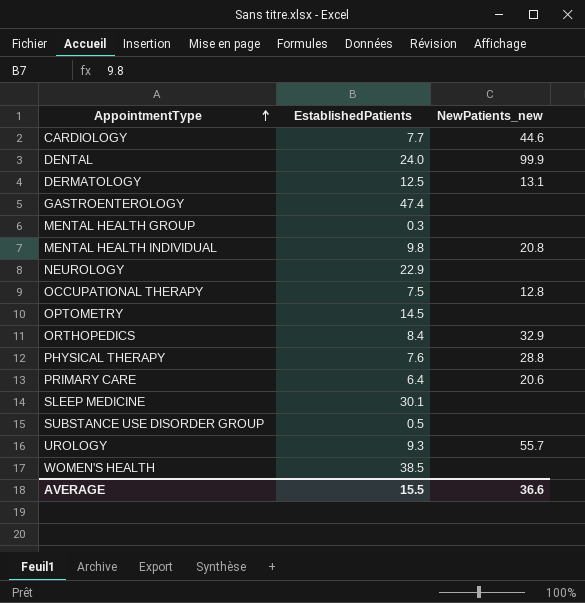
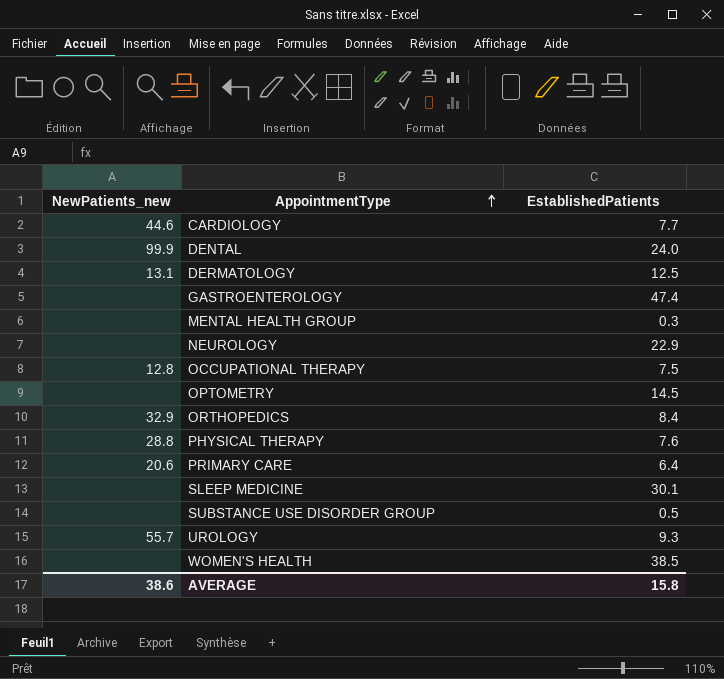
column NewPatients_new | position: 3 -> 1
row MENTAL HEALTH INDIVIDUAL: 9.8 | 20.8 -> none
AVERAGE | NewPatients_new: 36.6 -> 38.6
AVERAGE | EstablishedPatients: 15.5 -> 15.8

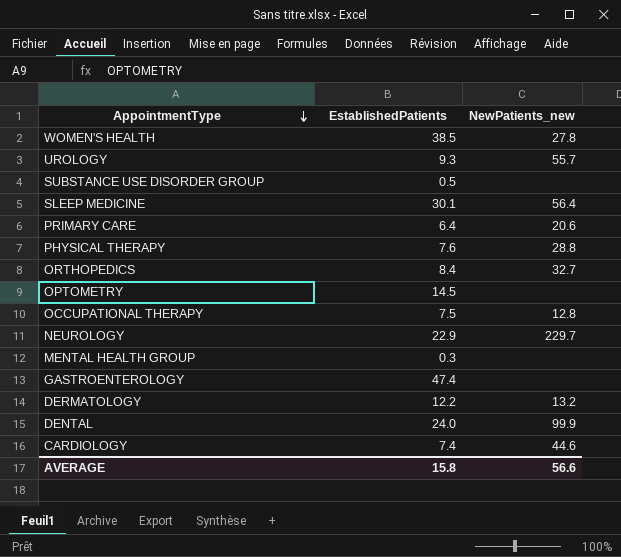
row order: AppointmentType ascending -> AppointmentType descending
column NewPatients_new | position: 1 -> 3
WOMEN'S HEALTH | NewPatients_new: none -> 27.8
SLEEP MEDICINE | NewPatients_new: none -> 56.4
ORTHOPEDICS | NewPatients_new: 32.9 -> 32.7
NEUROLOGY | NewPatients_new: none -> 229.7
DERMATOLOGY | EstablishedPatients: 12.5 -> 12.2
DERMATOLOGY | NewPatients_new: 13.1 -> 13.2
CARDIOLOGY | EstablishedPatients: 7.7 -> 7.4
AVERAGE | NewPatients_new: 38.6 -> 56.6

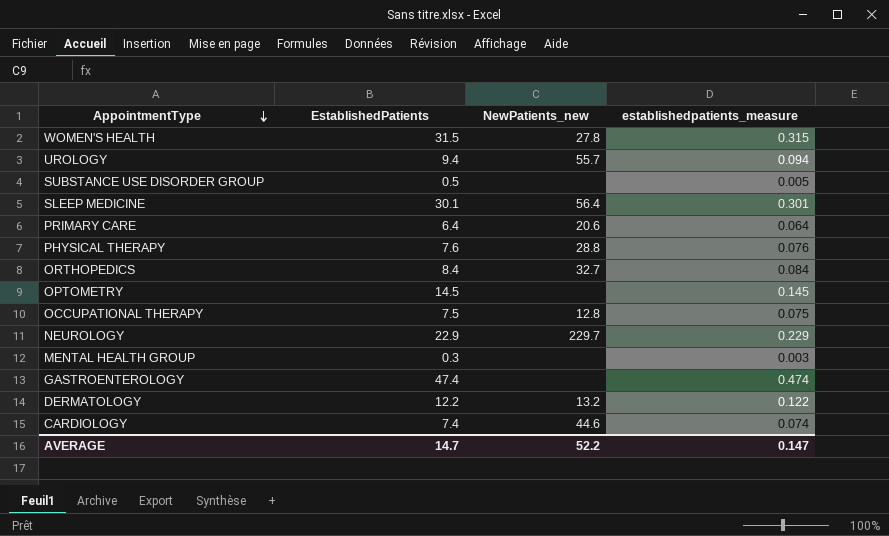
column establishedpatients_measure | formula: none -> [EstablishedPatients] * 0.01
row DENTAL: 24.0 | 99.9 -> none
WOMEN'S HEALTH | EstablishedPatients: 38.5 -> 31.5
UROLOGY | EstablishedPatients: 9.3 -> 9.4
AVERAGE | EstablishedPatients: 15.8 -> 14.7
AVERAGE | NewPatients_new: 56.6 -> 52.2

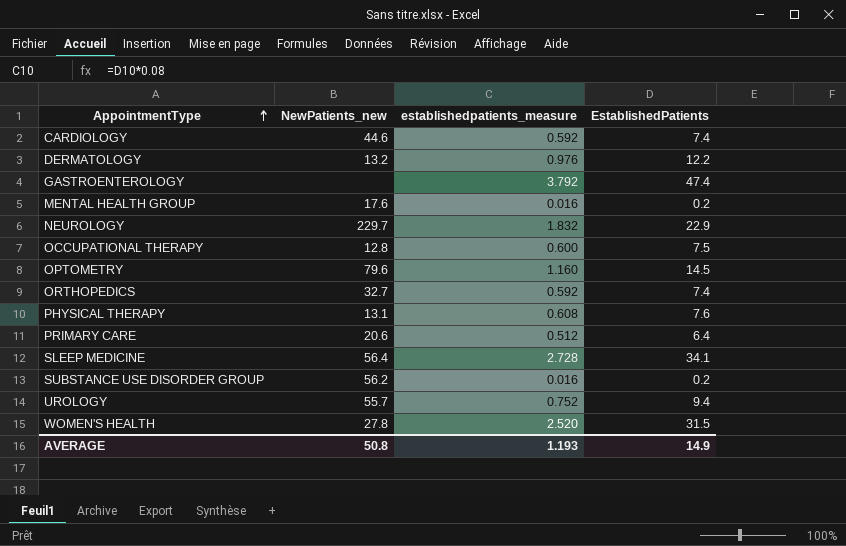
row order: AppointmentType descending -> AppointmentType ascending
column establishedpatients_measure | formula: [EstablishedPatients] * 0.01 -> [EstablishedPatients] * 0.08
column EstablishedPatients | position: 2 -> 4
MENTAL HEALTH GROUP | NewPatients_new: none -> 17.6
MENTAL HEALTH GROUP | EstablishedPatients: 0.3 -> 0.2
OPTOMETRY | NewPatients_new: none -> 79.6
ORTHOPEDICS | EstablishedPatients: 8.4 -> 7.4
PHYSICAL THERAPY | NewPatients_new: 28.8 -> 13.1
SLEEP MEDICINE | EstablishedPatients: 30.1 -> 34.1
SUBSTANCE USE DISORDER GROUP | NewPatients_new: none -> 56.2
SUBSTANCE USE DISORDER GROUP | EstablishedPatients: 0.5 -> 0.2
AVERAGE | NewPatients_new: 52.2 -> 50.8
AVERAGE | establishedpatients_measure: 0.147 -> 1.193
AVERAGE | EstablishedPatients: 14.7 -> 14.9

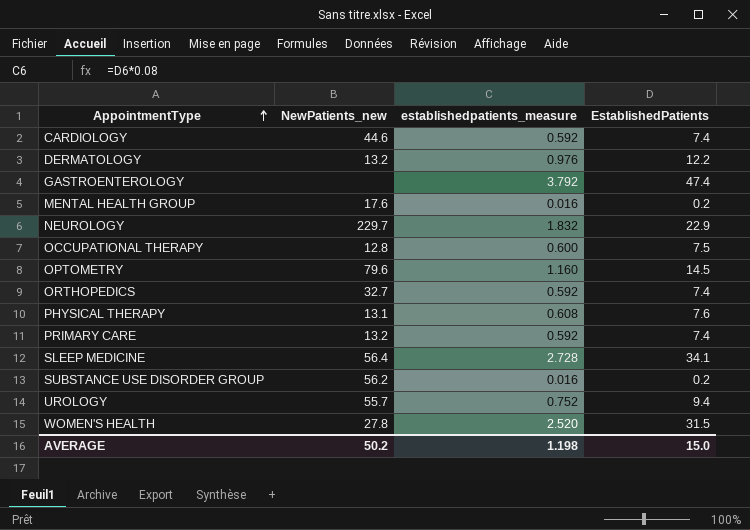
PRIMARY CARE | NewPatients_new: 20.6 -> 13.2
PRIMARY CARE | establishedpatients_measure: 0.512 -> 0.592
PRIMARY CARE | EstablishedPatients: 6.4 -> 7.4
AVERAGE | NewPatients_new: 50.8 -> 50.2
AVERAGE | establishedpatients_measure: 1.193 -> 1.198
AVERAGE | EstablishedPatients: 14.9 -> 15.0

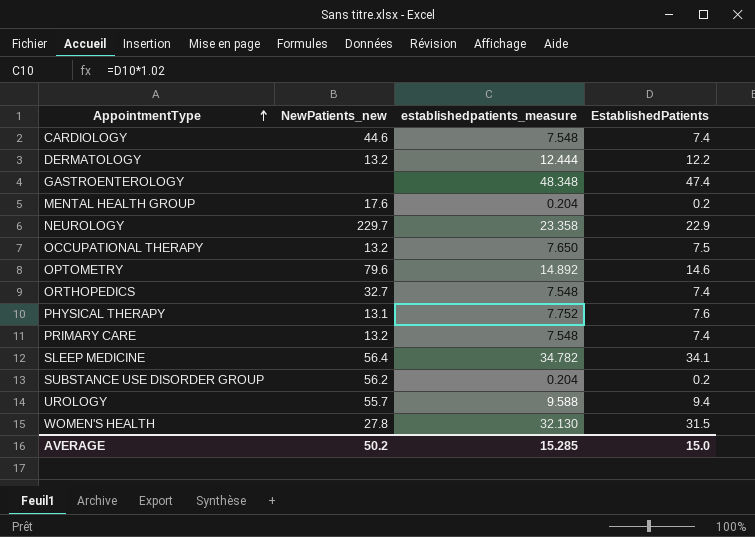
column establishedpatients_measure | formula: [EstablishedPatients] * 0.08 -> [EstablishedPatients] * 1.02
OCCUPATIONAL THERAPY | NewPatients_new: 12.8 -> 13.2
OPTOMETRY | EstablishedPatients: 14.5 -> 14.6
AVERAGE | establishedpatients_measure: 1.198 -> 15.285

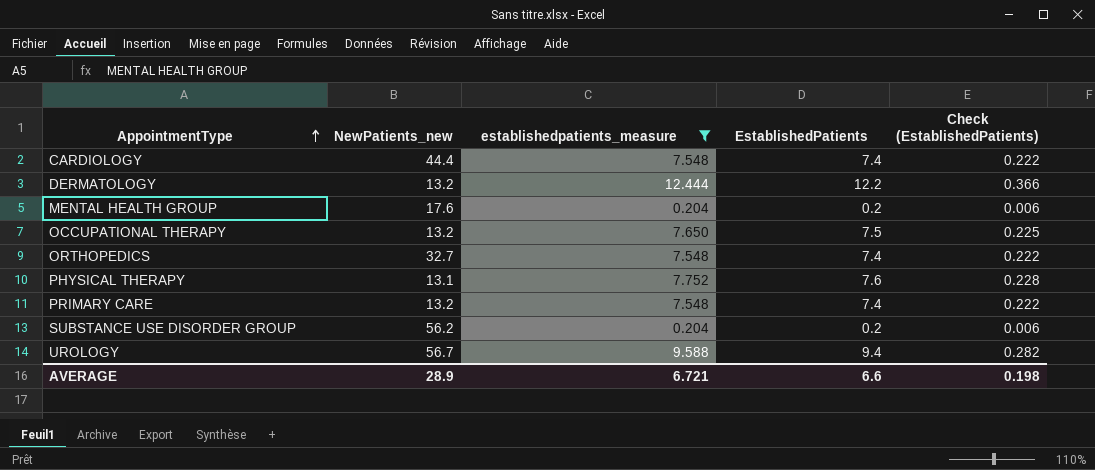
filter: none -> establishedpatients_measure <= 12.444
column Check (EstablishedPatients) | formula: none -> [EstablishedPatients] * 0.03
CARDIOLOGY | NewPatients_new: 44.6 -> 44.4
UROLOGY | NewPatients_new: 55.7 -> 56.7
AVERAGE | NewPatients_new: 50.2 -> 28.9
AVERAGE | establishedpatients_measure: 15.285 -> 6.721
AVERAGE | EstablishedPatients: 15.0 -> 6.6

